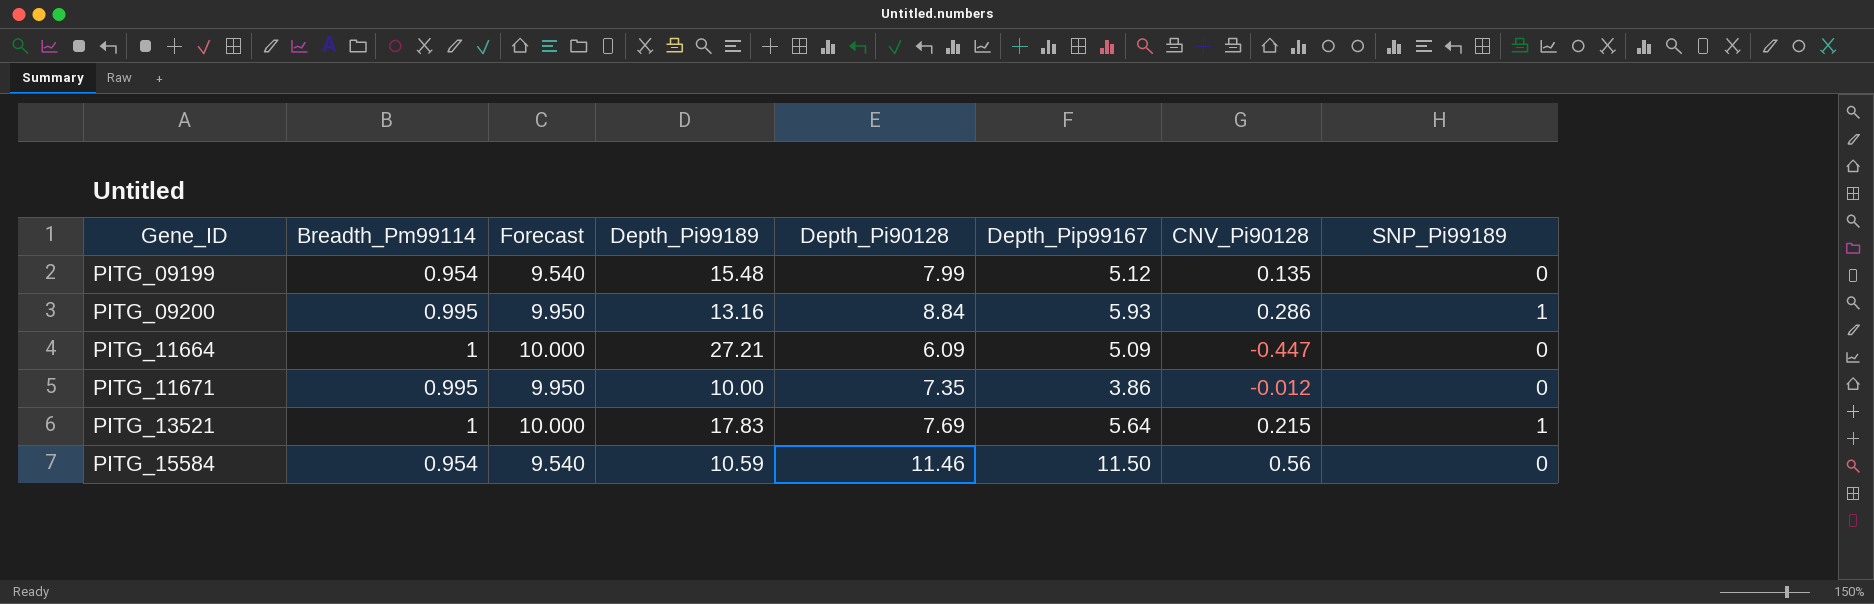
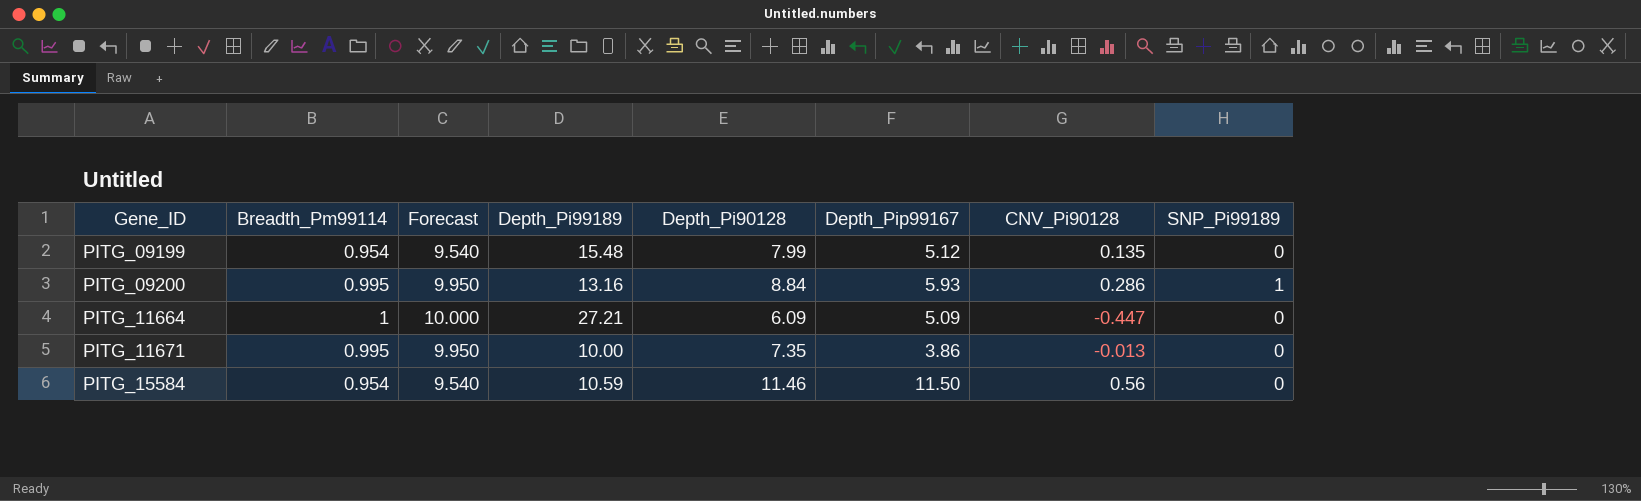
row PITG_13521: 1 | 10.000 | 17.83 | 7.69 | 5.64 | 0.215 | 1 -> none
PITG_11671 | CNV_Pi90128: -0.012 -> -0.013

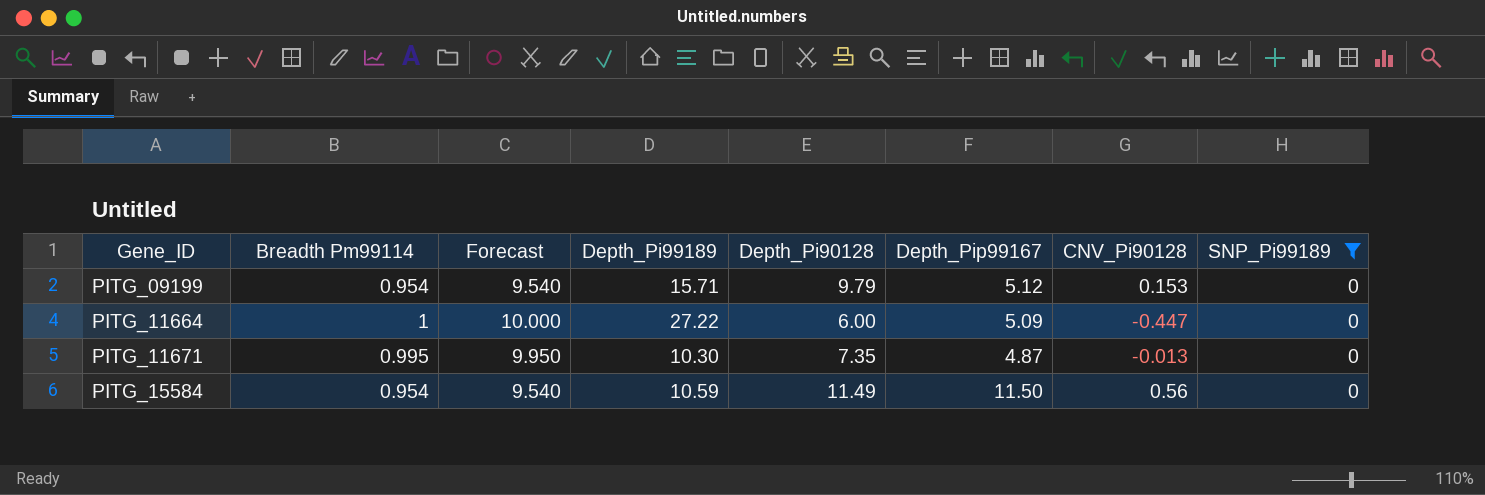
filter: none -> SNP_Pi99189 = 0
column name: Breadth_Pm99114 -> Breadth Pm99114
PITG_09199 | Depth_Pi99189: 15.48 -> 15.71
PITG_09199 | Depth_Pi90128: 7.99 -> 9.79
PITG_09199 | CNV_Pi90128: 0.135 -> 0.153
PITG_11664 | Depth_Pi99189: 27.21 -> 27.22
PITG_11664 | Depth_Pi90128: 6.09 -> 6.00
PITG_11671 | Depth_Pi99189: 10.00 -> 10.30
PITG_11671 | Depth_Pip99167: 3.86 -> 4.87
PITG_15584 | Depth_Pi90128: 11.46 -> 11.49

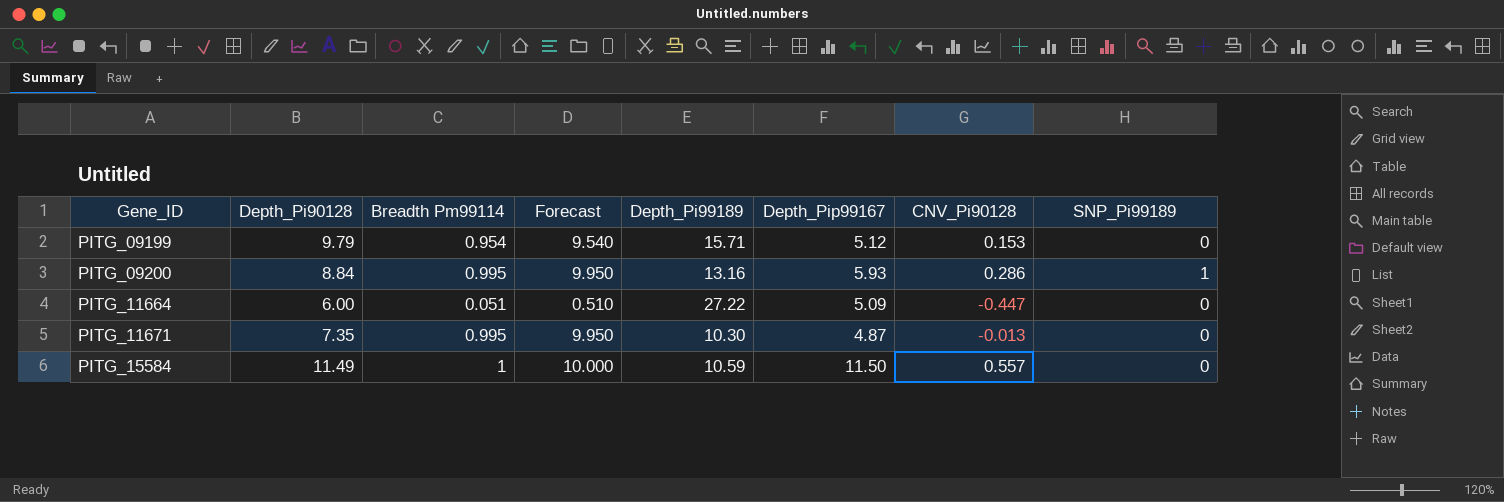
filter: SNP_Pi99189 = 0 -> none
column Depth_Pi90128 | position: 5 -> 2
PITG_11664 | Breadth Pm99114: 1 -> 0.051
PITG_11664 | Forecast: 10.000 -> 0.510
PITG_15584 | Breadth Pm99114: 0.954 -> 1
PITG_15584 | Forecast: 9.540 -> 10.000
PITG_15584 | CNV_Pi90128: 0.56 -> 0.557

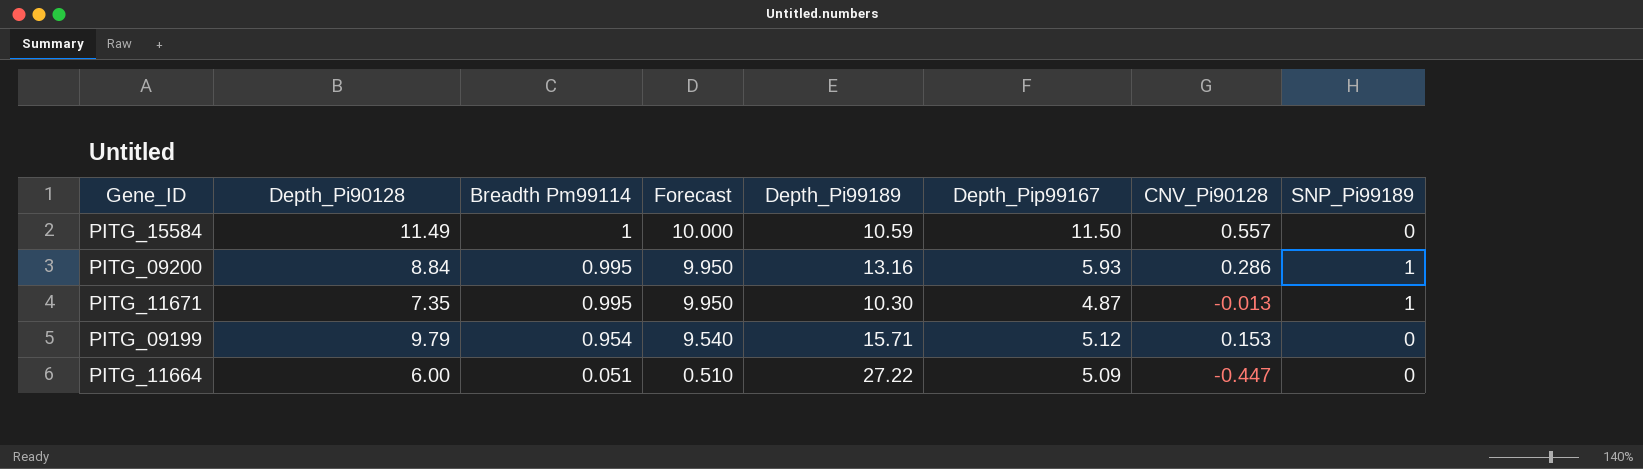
row order: Gene_ID ascending -> Breadth Pm99114 descending
PITG_11671 | SNP_Pi99189: 0 -> 1

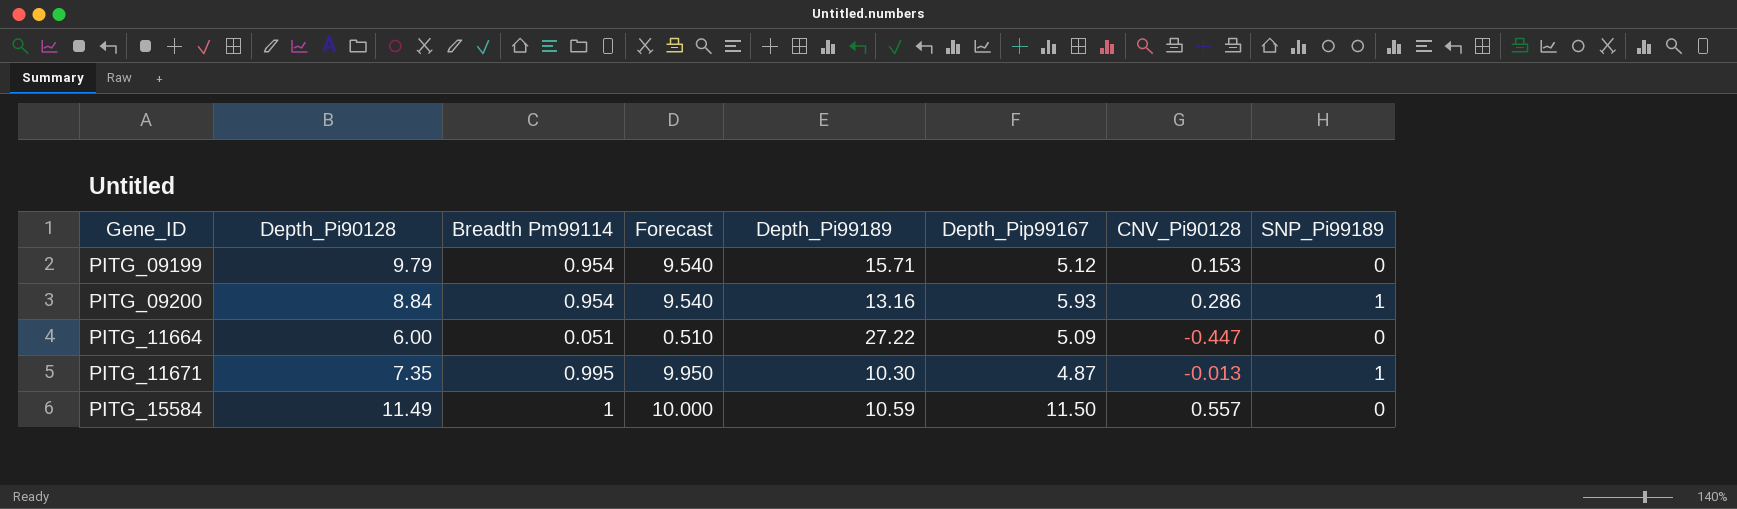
row order: Breadth Pm99114 descending -> Gene_ID ascending
PITG_09200 | Breadth Pm99114: 0.995 -> 0.954
PITG_09200 | Forecast: 9.950 -> 9.540

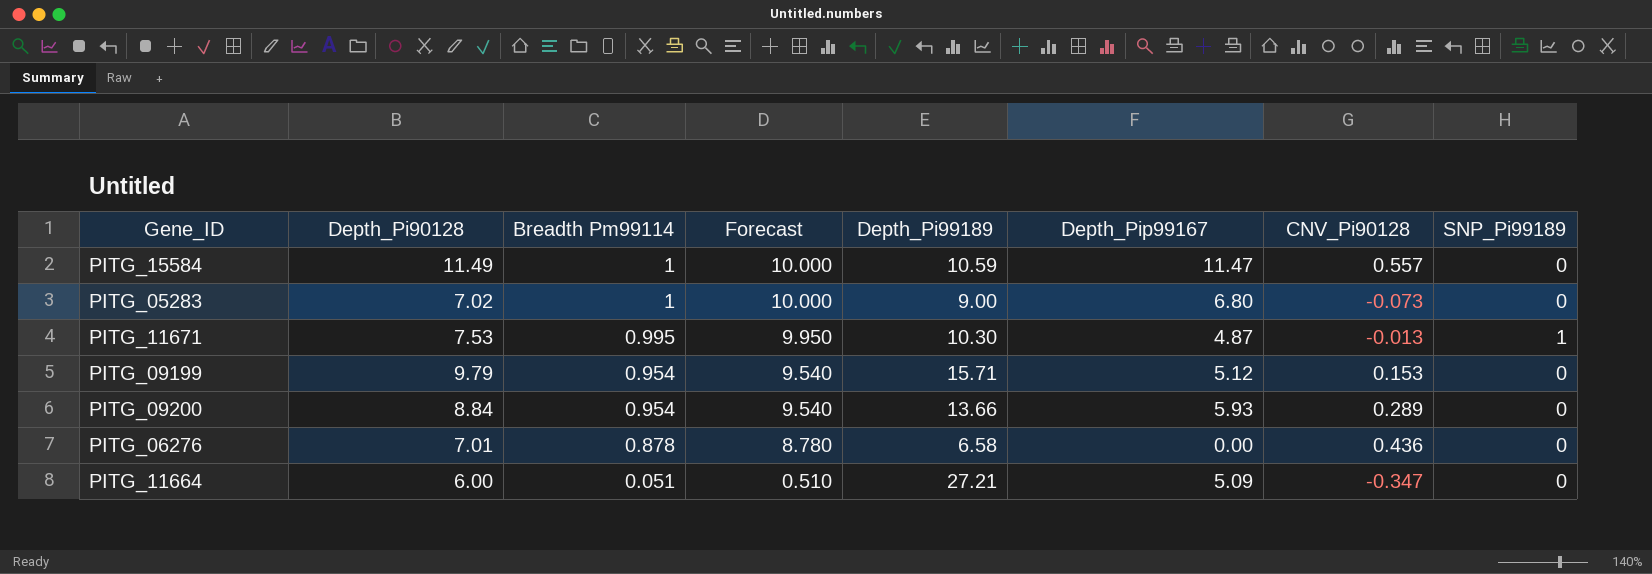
row order: Gene_ID ascending -> Breadth Pm99114 descending
PITG_15584 | Depth_Pip99167: 11.50 -> 11.47
row PITG_05283: none -> 7.02 | 1 | 10.000 | 9.00 | 6.80 | -0.073 | 0
PITG_11671 | Depth_Pi90128: 7.35 -> 7.53
PITG_09200 | Depth_Pi99189: 13.16 -> 13.66
PITG_09200 | CNV_Pi90128: 0.286 -> 0.289
PITG_09200 | SNP_Pi99189: 1 -> 0
row PITG_06276: none -> 7.01 | 0.878 | 8.780 | 6.58 | 0.00 | 0.436 | 0
PITG_11664 | Depth_Pi99189: 27.22 -> 27.21
PITG_11664 | CNV_Pi90128: -0.447 -> -0.347

